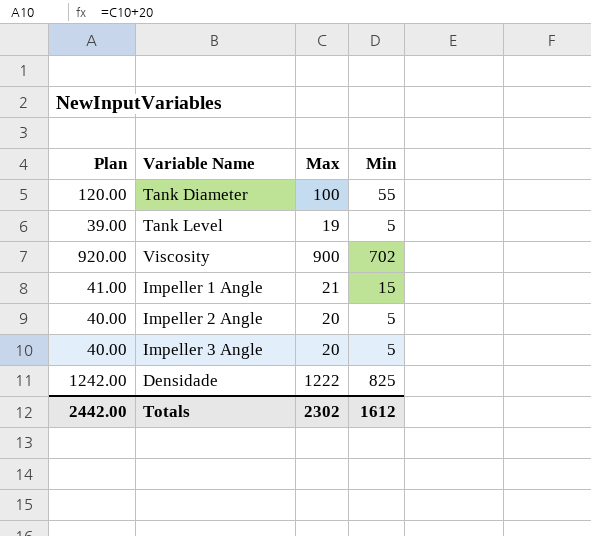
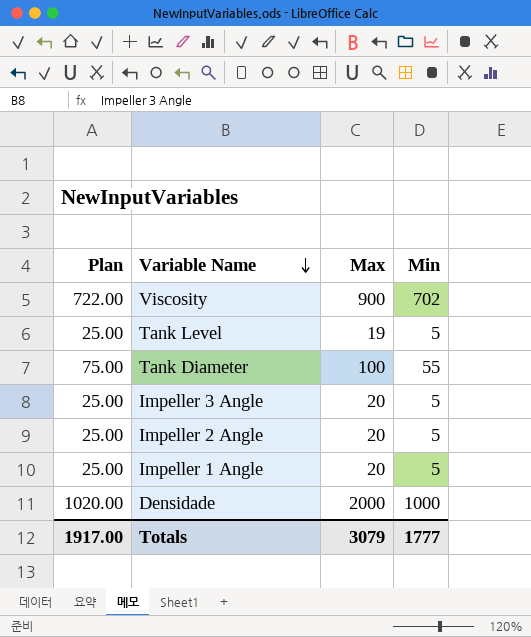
row order: none -> Variable Name descending
column Plan | formula: [Max] + 20 -> [Min] + 20
Impeller 1 Angle | Max: 21 -> 20
Impeller 1 Angle | Min: 15 -> 5
Densidade | Max: 1222 -> 2000
Densidade | Min: 825 -> 1000
Totals | Plan: 2442.00 -> 1917.00
Totals | Max: 2302 -> 3079
Totals | Min: 1612 -> 1777

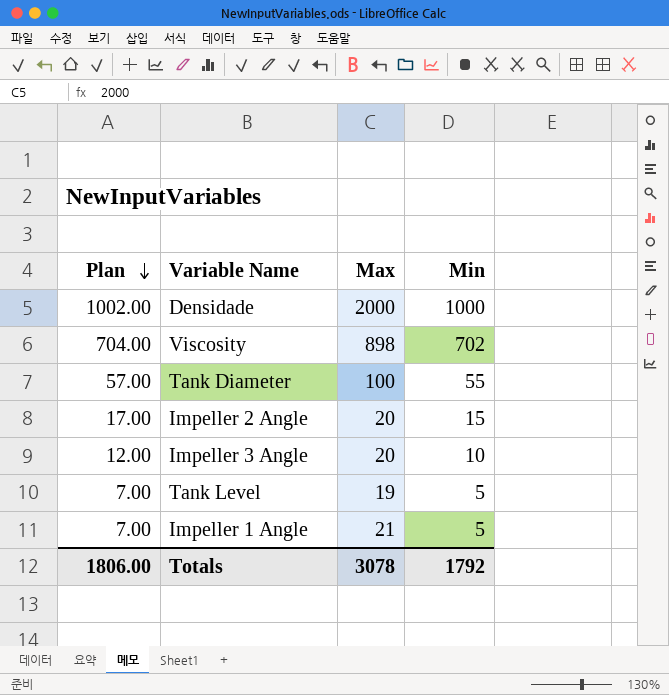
row order: Variable Name descending -> Plan descending
column Plan | formula: [Min] + 20 -> [Min] + 2
Viscosity | Max: 900 -> 898
Impeller 2 Angle | Min: 5 -> 15
Impeller 3 Angle | Min: 5 -> 10
Impeller 1 Angle | Max: 20 -> 21
Totals | Plan: 1917.00 -> 1806.00
Totals | Max: 3079 -> 3078
Totals | Min: 1777 -> 1792

